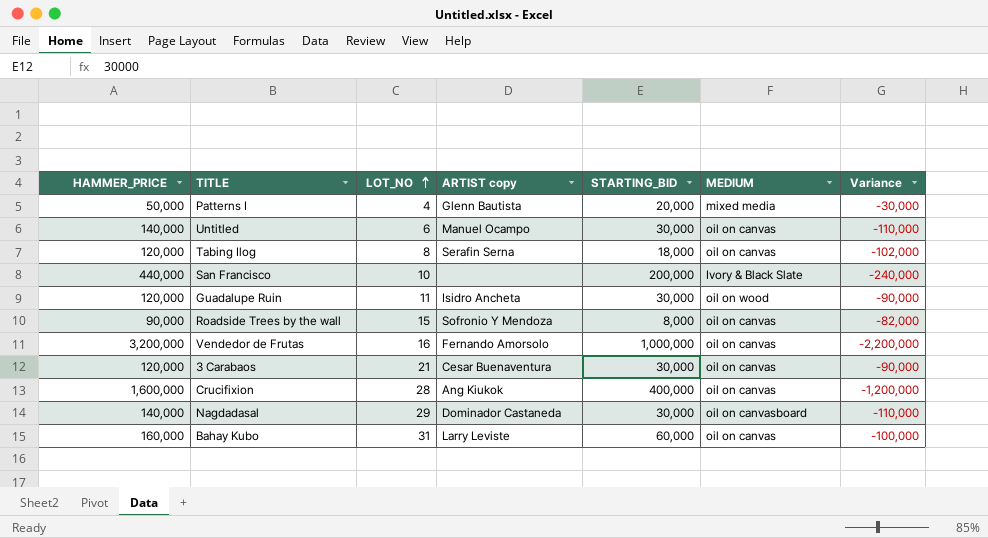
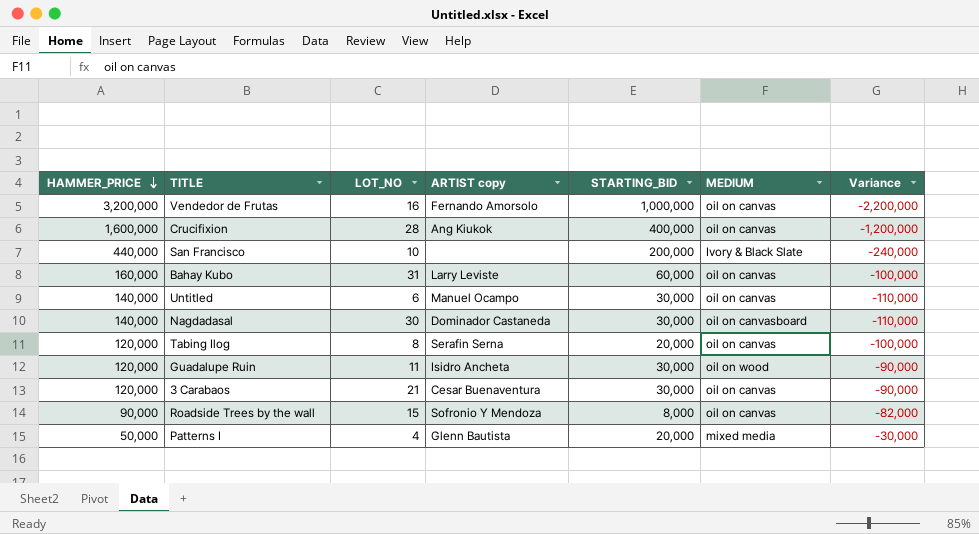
row order: LOT_NO ascending -> HAMMER_PRICE descending
Nagdadasal | LOT_NO: 29 -> 30
Tabing Ilog | STARTING_BID: 18,000 -> 20,000
Tabing Ilog | Variance: -102,000 -> -100,000

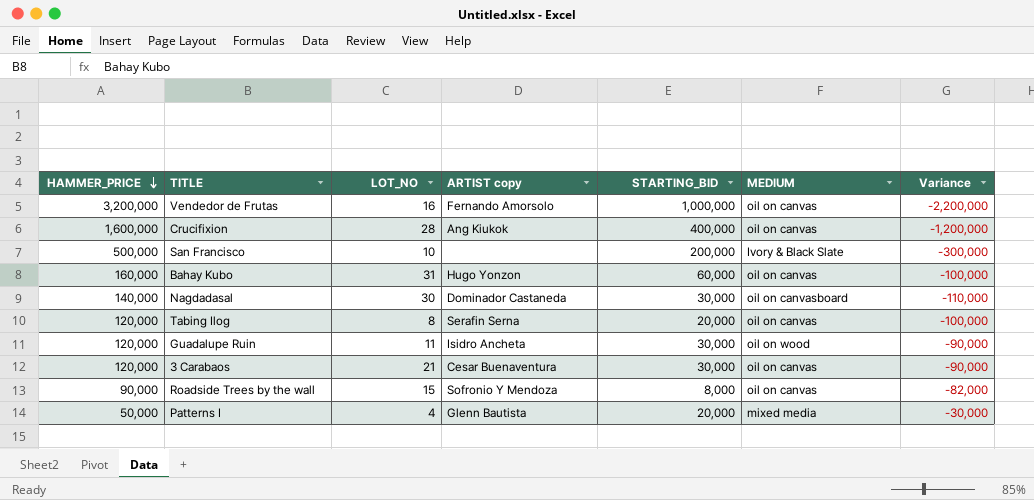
row Untitled: 140,000 | 6 | Manuel Ocampo | 30,000 | oil on canvas | -110,000 -> none
San Francisco | HAMMER_PRICE: 440,000 -> 500,000
San Francisco | Variance: -240,000 -> -300,000
Bahay Kubo | ARTIST copy: Larry Leviste -> Hugo Yonzon

